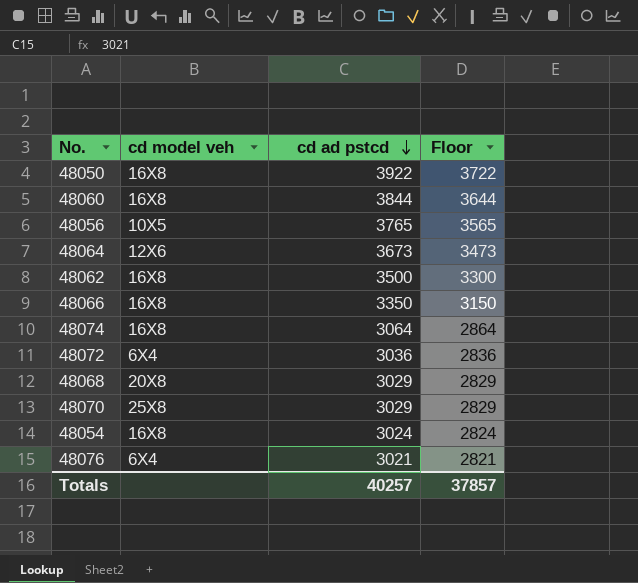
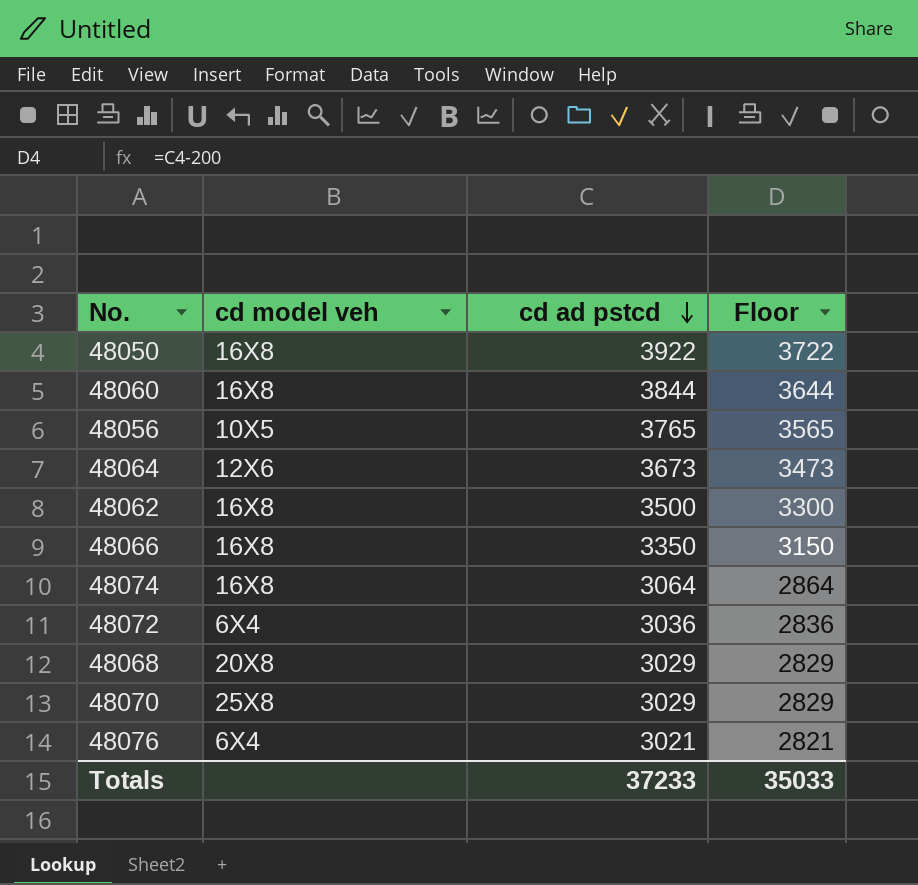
row 48054: 16X8 | 3024 | 2824 -> none
Totals | cd ad pstcd: 40257 -> 37233
Totals | Floor: 37857 -> 35033

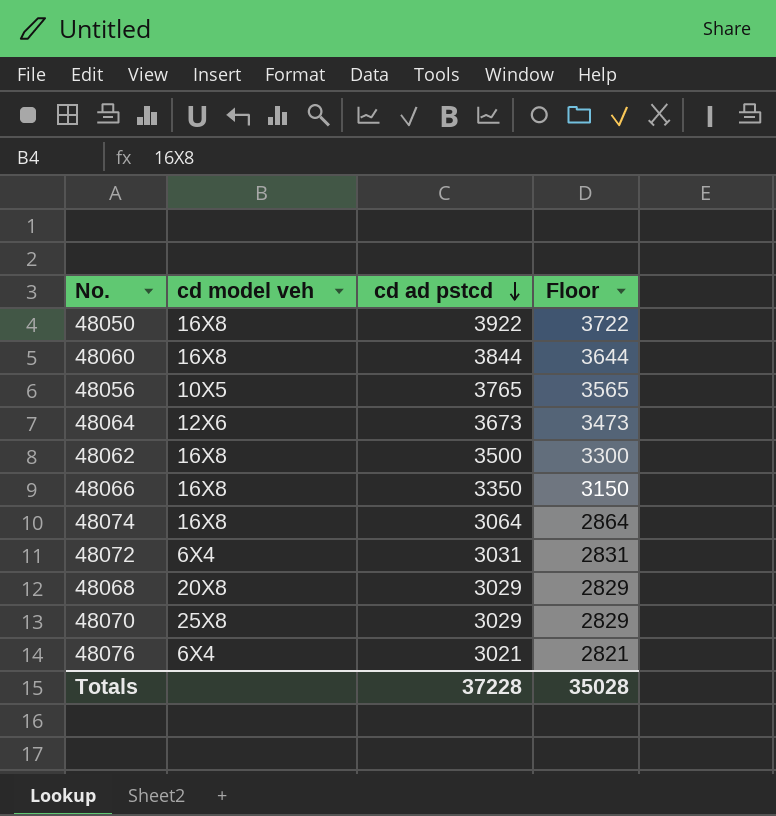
48072 | cd ad pstcd: 3036 -> 3031
48072 | Floor: 2836 -> 2831
Totals | cd ad pstcd: 37233 -> 37228
Totals | Floor: 35033 -> 35028

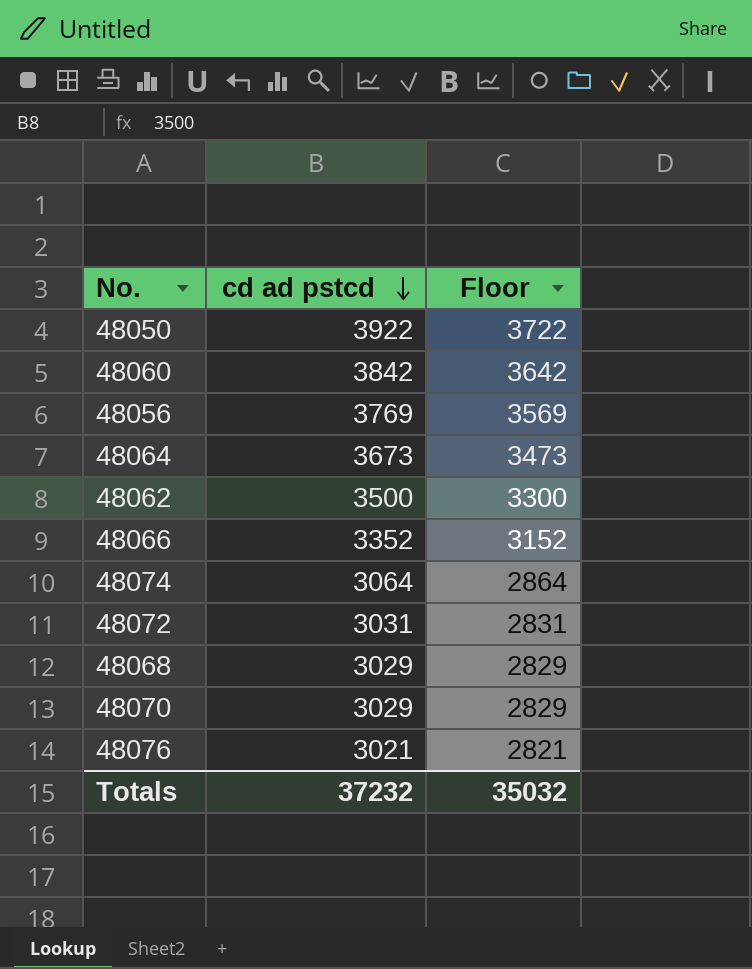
column cd model veh | position: 2 -> none
48060 | cd ad pstcd: 3844 -> 3842
48060 | Floor: 3644 -> 3642
48056 | cd ad pstcd: 3765 -> 3769
48056 | Floor: 3565 -> 3569
48066 | cd ad pstcd: 3350 -> 3352
48066 | Floor: 3150 -> 3152
Totals | cd ad pstcd: 37228 -> 37232
Totals | Floor: 35028 -> 35032

